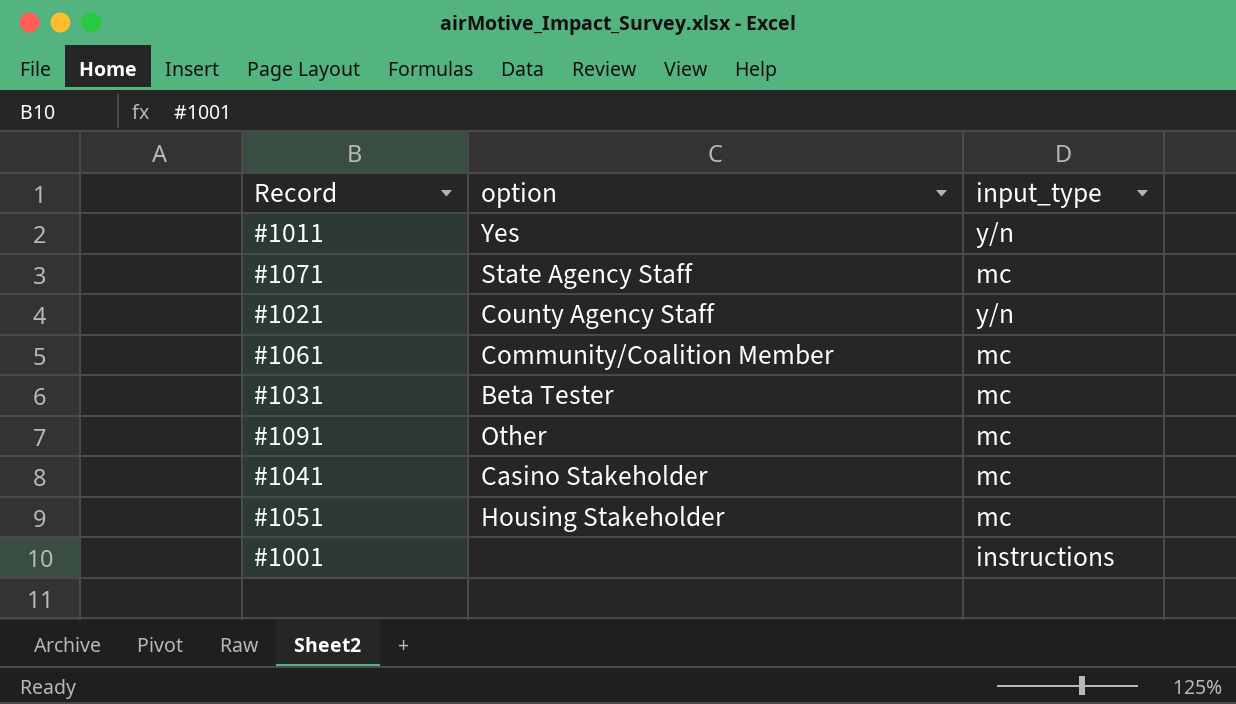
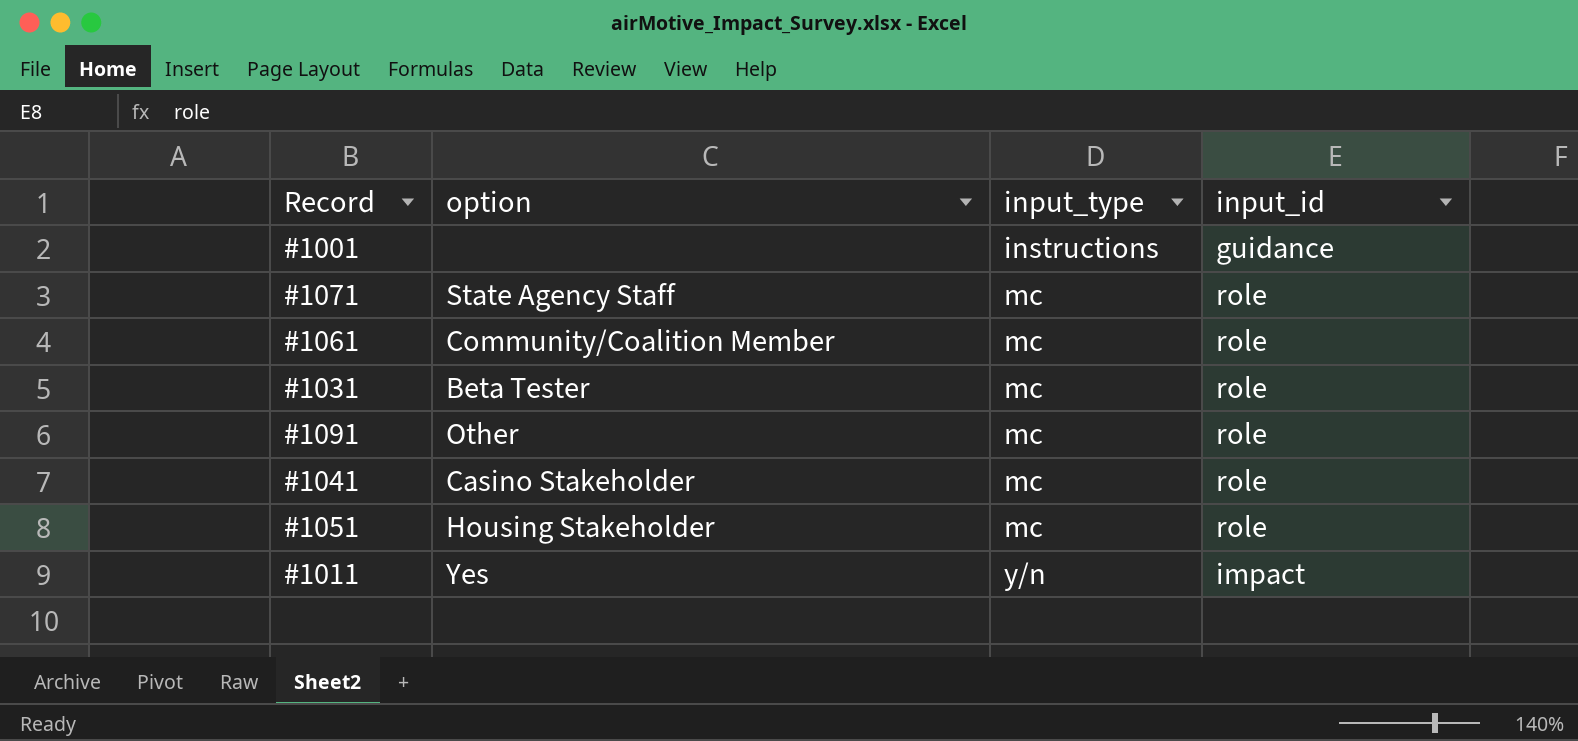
row order: none -> input_type ascending
column input_id | position: none -> 4
row #1021: County Agency Staff | y/n -> none

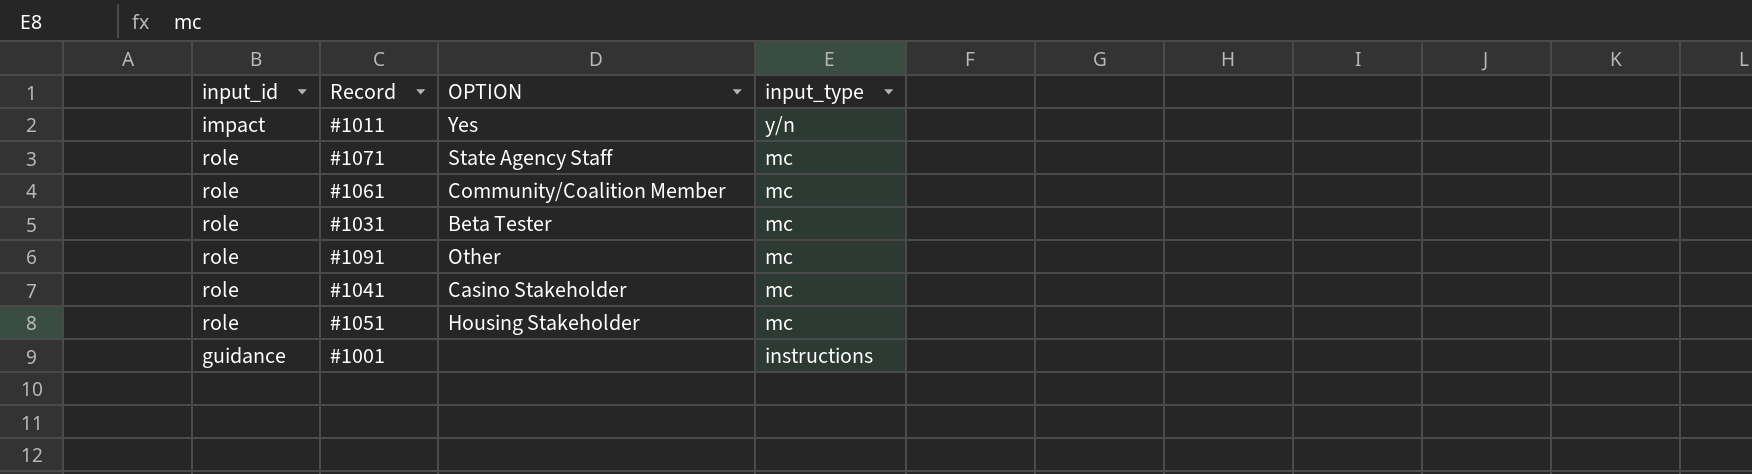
row order: input_type ascending -> input_type descending
column input_id | position: 4 -> 1
column name: option -> OPTION

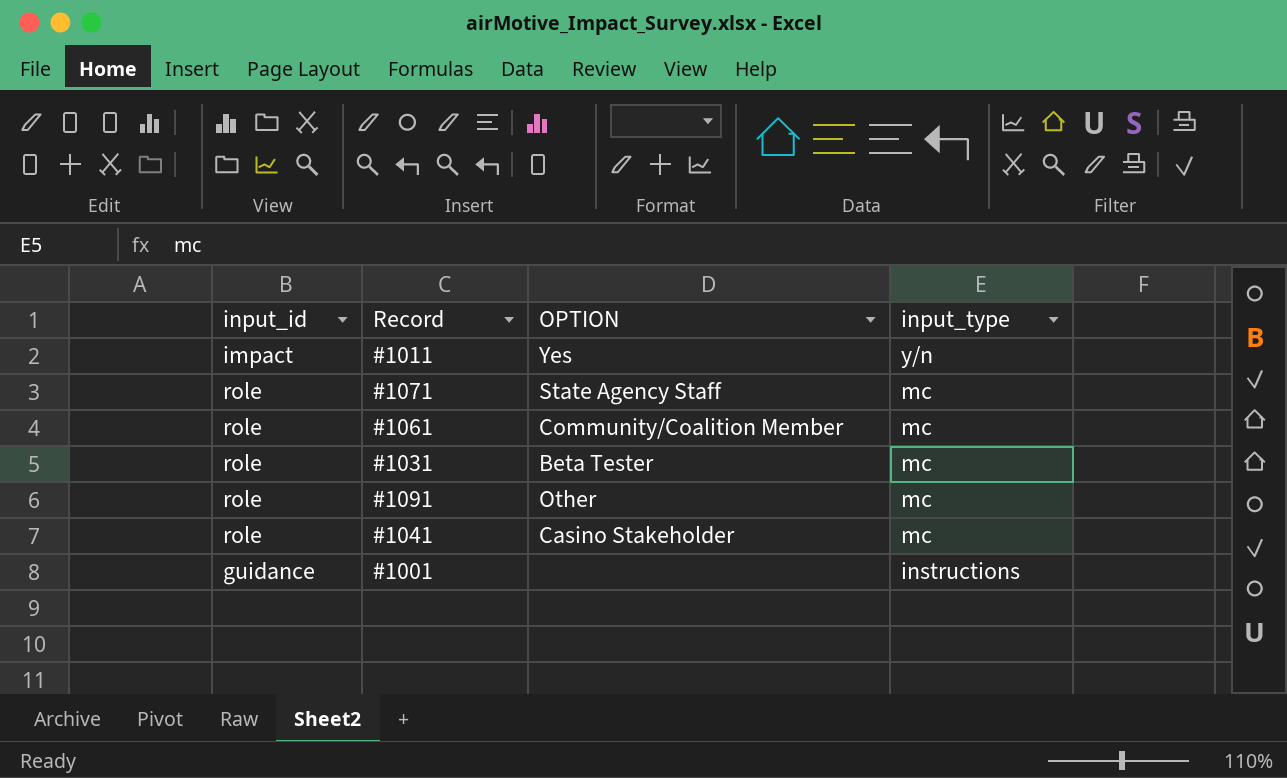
row #1051: role | Housing Stakeholder | mc -> none

